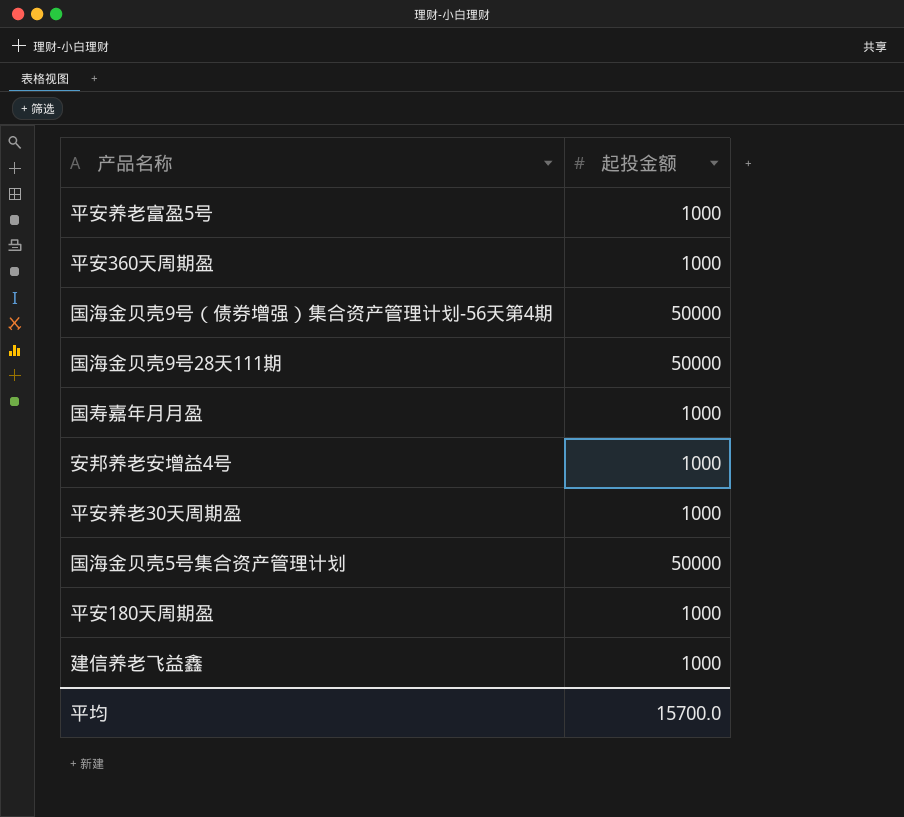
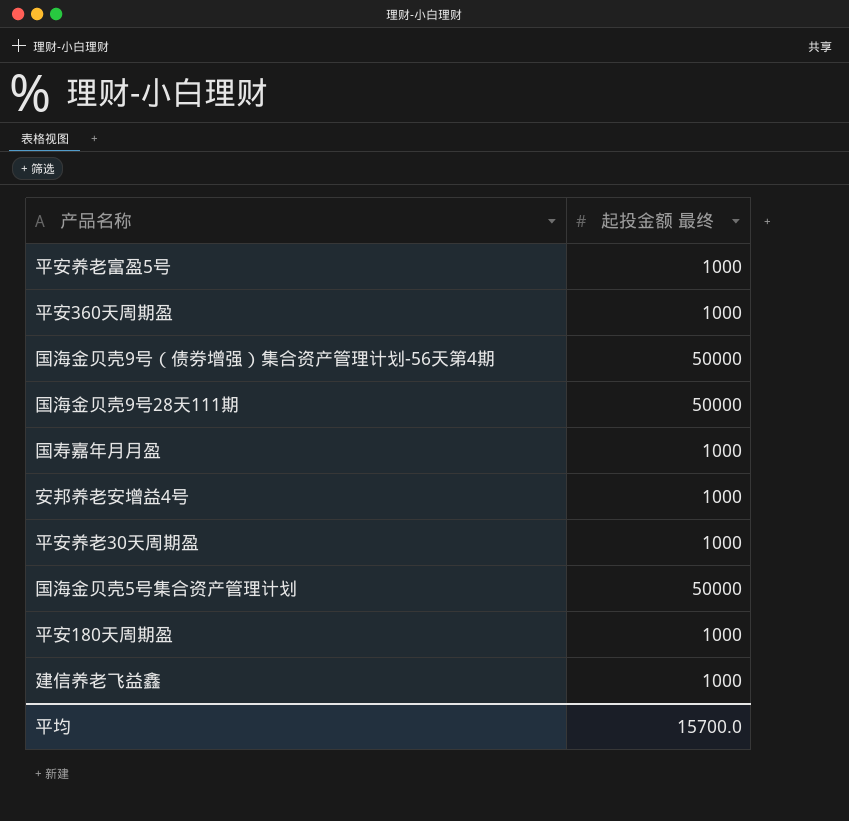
column name: 起投金额 -> 起投金额 最终

